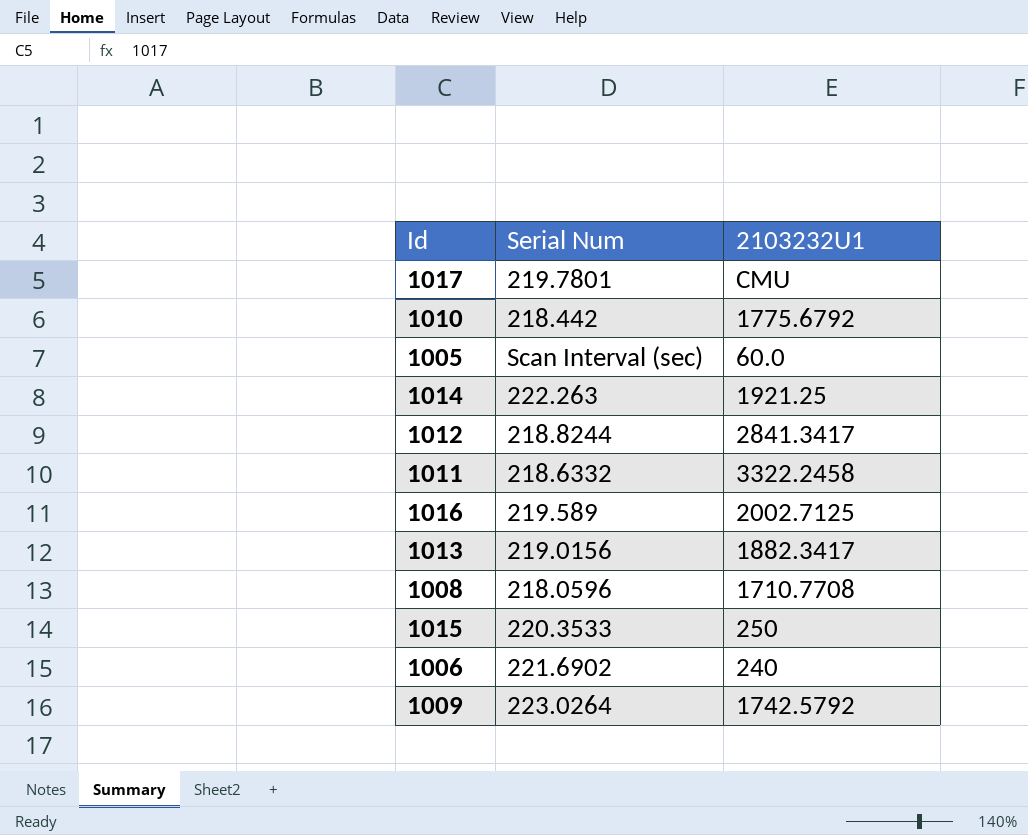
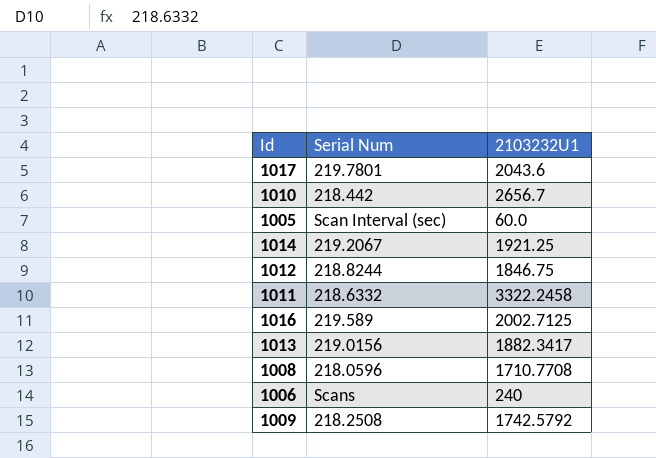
row 1015: 220.3533 | 250 -> none
1017 | 2103232U1: CMU -> 2043.6
1010 | 2103232U1: 1775.6792 -> 2656.7
1014 | Serial Num: 222.263 -> 219.2067
1012 | 2103232U1: 2841.3417 -> 1846.75
1006 | Serial Num: 221.6902 -> Scans
1009 | Serial Num: 223.0264 -> 218.2508

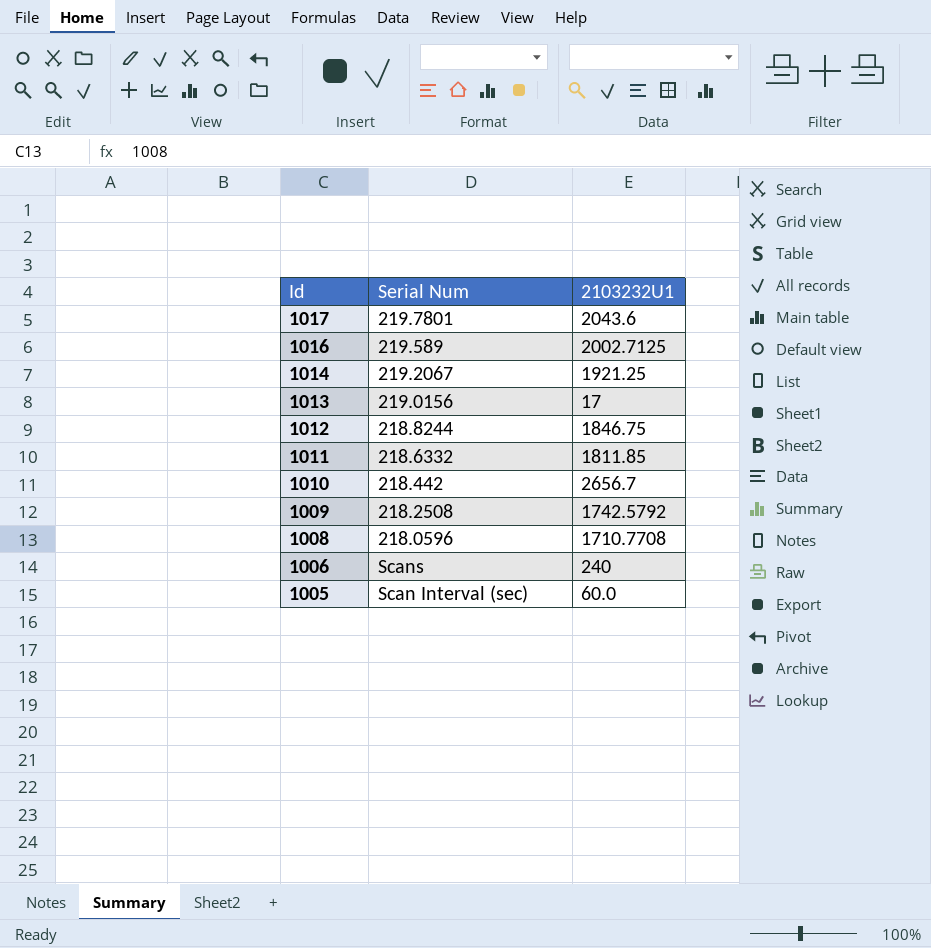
row order: none -> Id descending
1013 | 2103232U1: 1882.3417 -> 17
1011 | 2103232U1: 3322.2458 -> 1811.85

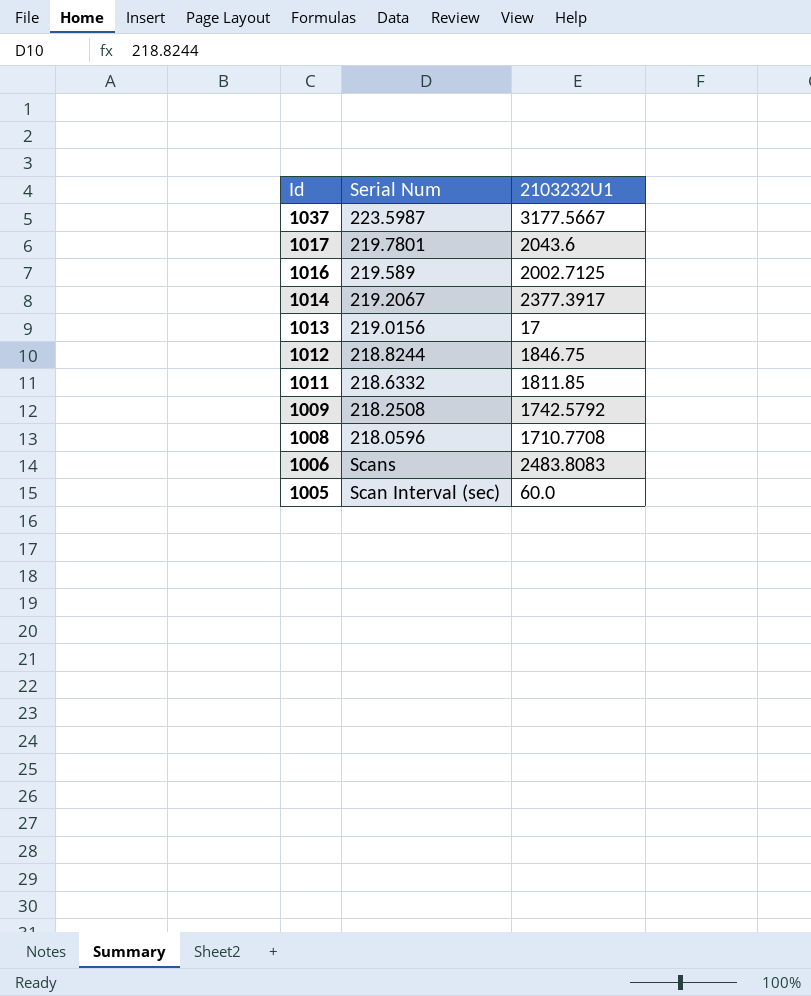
row 1010: 218.442 | 2656.7 -> none
row 1037: none -> 223.5987 | 3177.5667
1014 | 2103232U1: 1921.25 -> 2377.3917
1006 | 2103232U1: 240 -> 2483.8083

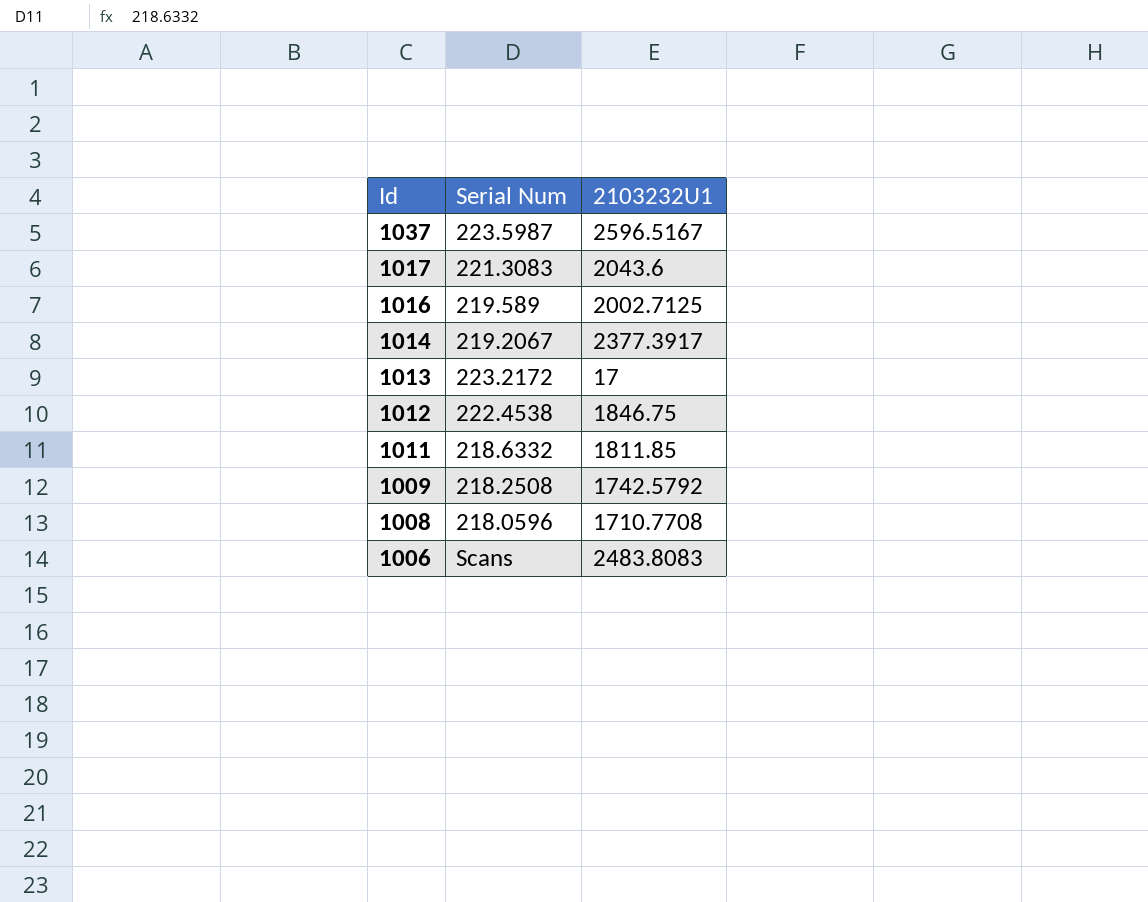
row 1005: Scan Interval (sec) | 60.0 -> none
1037 | 2103232U1: 3177.5667 -> 2596.5167
1017 | Serial Num: 219.7801 -> 221.3083
1013 | Serial Num: 219.0156 -> 223.2172
1012 | Serial Num: 218.8244 -> 222.4538

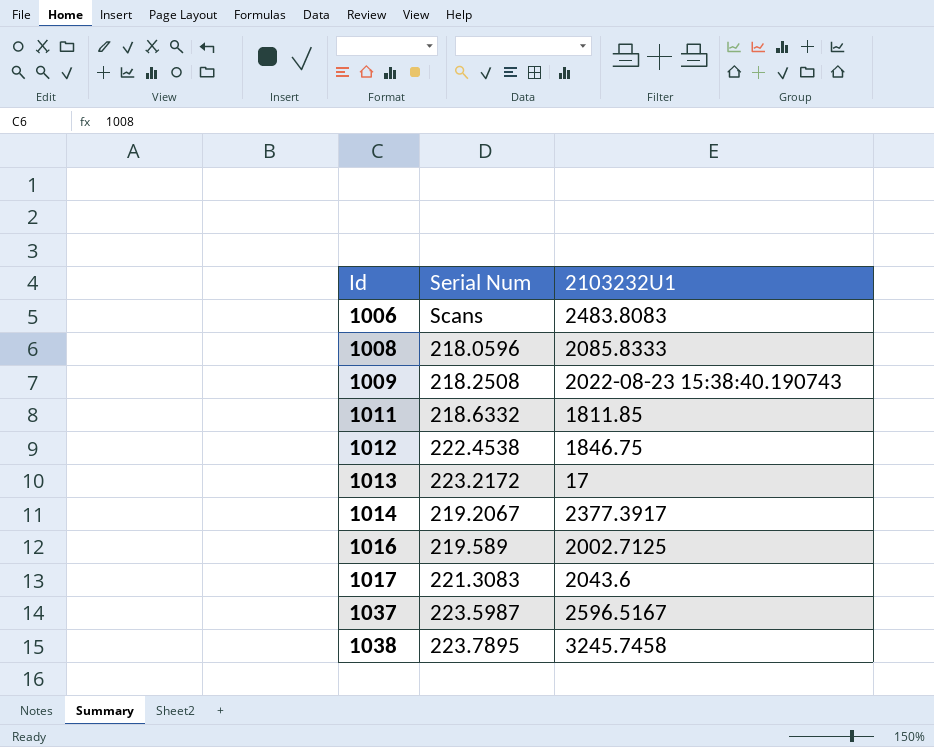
row order: Id descending -> Id ascending
1008 | 2103232U1: 1710.7708 -> 2085.8333
1009 | 2103232U1: 1742.5792 -> 2022-08-23 15:38:40.190743
row 1038: none -> 223.7895 | 3245.7458

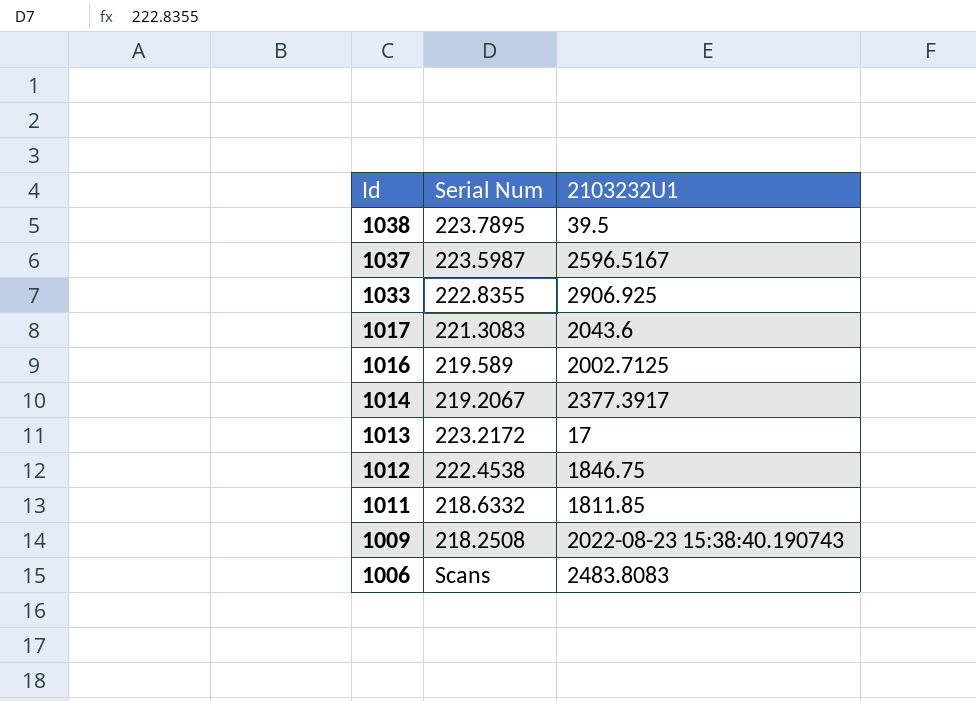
row order: Id ascending -> Id descending
row 1008: 218.0596 | 2085.8333 -> none
1038 | 2103232U1: 3245.7458 -> 39.5
row 1033: none -> 222.8355 | 2906.925

